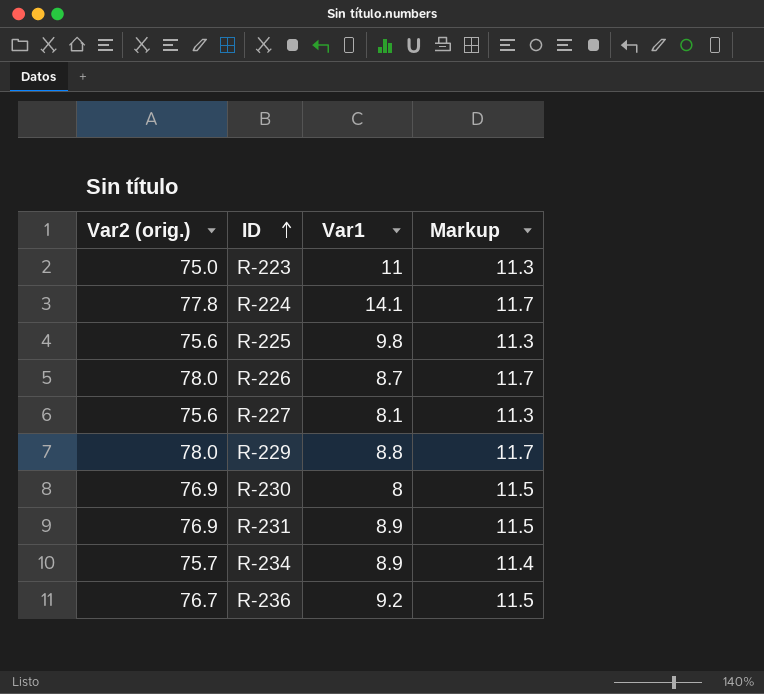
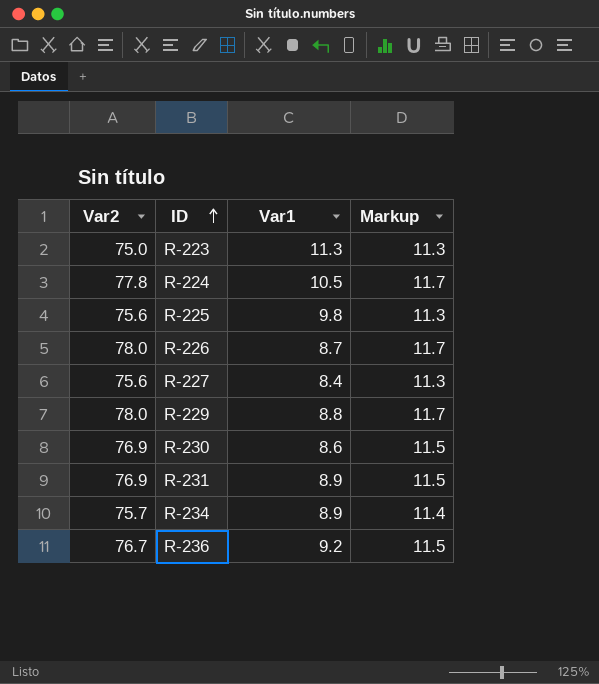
column name: Var2 (orig.) -> Var2
R-223 | Var1: 11 -> 11.3
R-224 | Var1: 14.1 -> 10.5
R-227 | Var1: 8.1 -> 8.4
R-230 | Var1: 8 -> 8.6

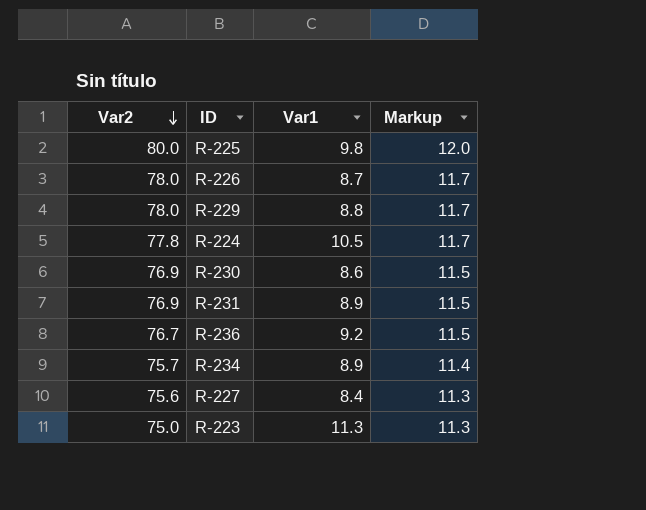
row order: ID ascending -> Var2 descending
R-225 | Var2: 75.6 -> 80.0
R-225 | Markup: 11.3 -> 12.0

